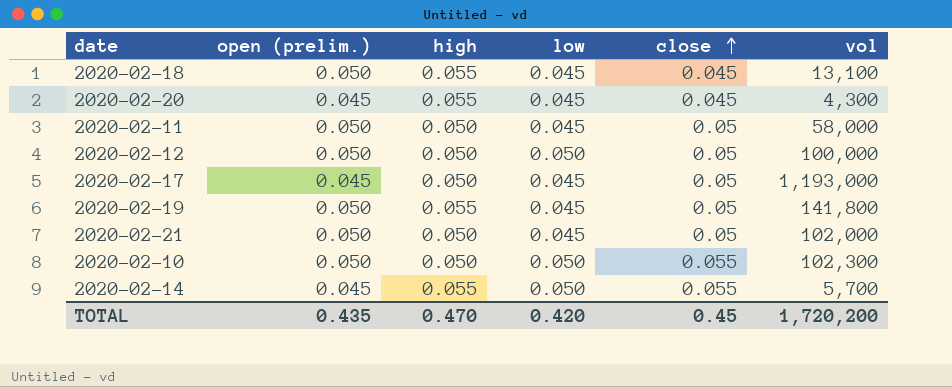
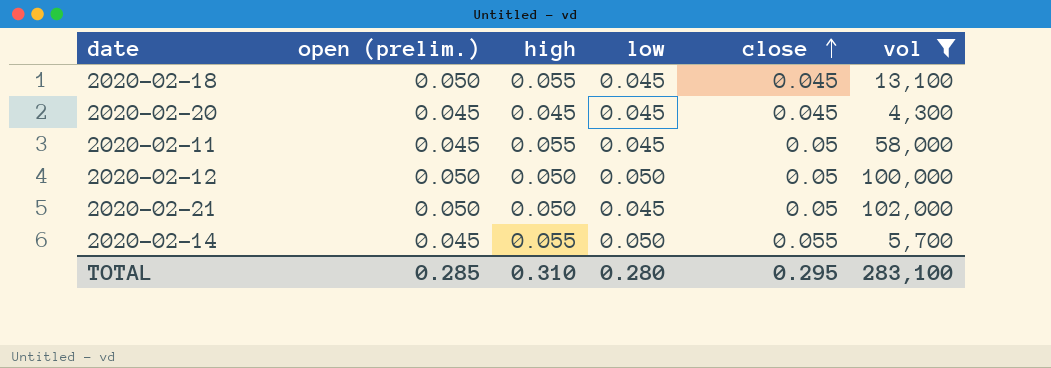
filter: none -> vol <= 102,000
2020-02-20 | high: 0.055 -> 0.045
2020-02-11 | open (prelim.): 0.050 -> 0.045
2020-02-11 | high: 0.050 -> 0.055
TOTAL | open (prelim.): 0.435 -> 0.285
TOTAL | high: 0.470 -> 0.310
TOTAL | low: 0.420 -> 0.280
TOTAL | close: 0.45 -> 0.295
TOTAL | vol: 1,720,200 -> 283,100

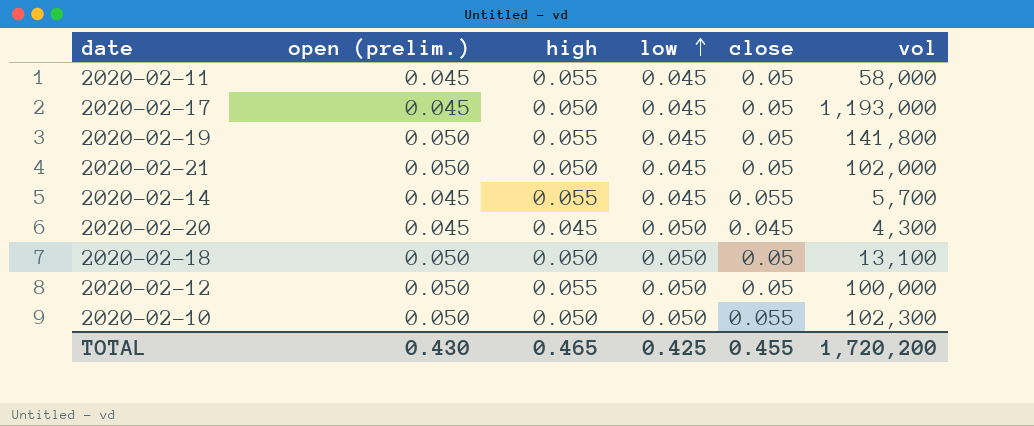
filter: vol <= 102,000 -> none
row order: close ascending -> low ascending
2020-02-14 | low: 0.050 -> 0.045
2020-02-20 | low: 0.045 -> 0.050
2020-02-18 | high: 0.055 -> 0.050
2020-02-18 | low: 0.045 -> 0.050
2020-02-18 | close: 0.045 -> 0.05
2020-02-12 | high: 0.050 -> 0.055
TOTAL | open (prelim.): 0.285 -> 0.430
TOTAL | high: 0.310 -> 0.465
TOTAL | low: 0.280 -> 0.425
TOTAL | close: 0.295 -> 0.455
TOTAL | vol: 283,100 -> 1,720,200

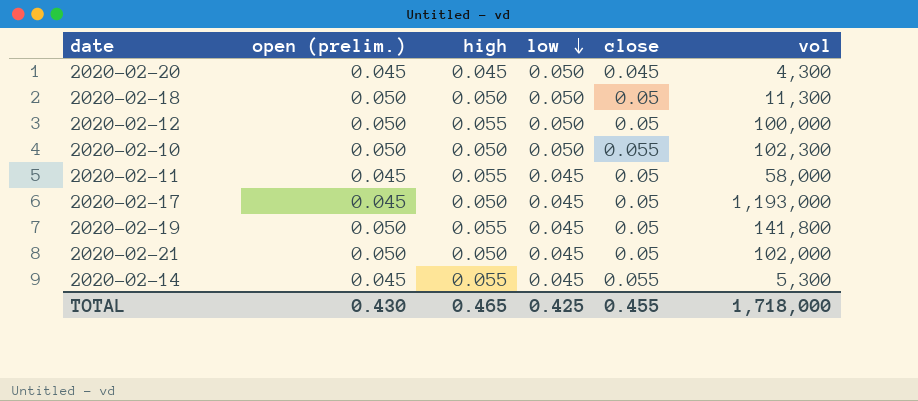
row order: low ascending -> low descending
2020-02-18 | vol: 13,100 -> 11,300
2020-02-14 | vol: 5,700 -> 5,300
TOTAL | vol: 1,720,200 -> 1,718,000

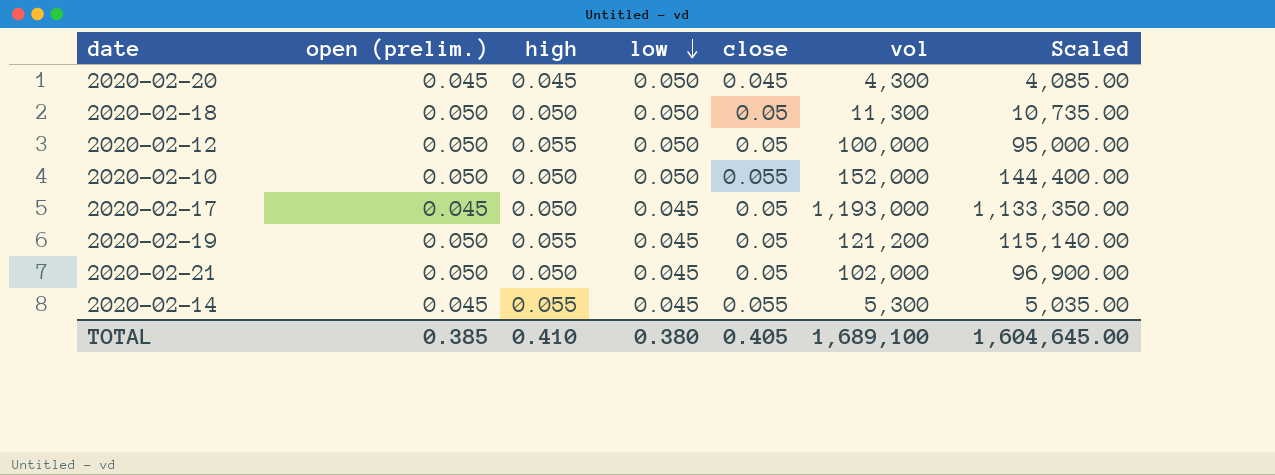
column Scaled | formula: none -> [vol] * 0.95
row 2020-02-11: 0.045 | 0.055 | 0.045 | 0.05 | 58,000 -> none
2020-02-10 | vol: 102,300 -> 152,000
2020-02-19 | vol: 141,800 -> 121,200
TOTAL | open (prelim.): 0.430 -> 0.385
TOTAL | high: 0.465 -> 0.410
TOTAL | low: 0.425 -> 0.380
TOTAL | close: 0.455 -> 0.405
TOTAL | vol: 1,718,000 -> 1,689,100

